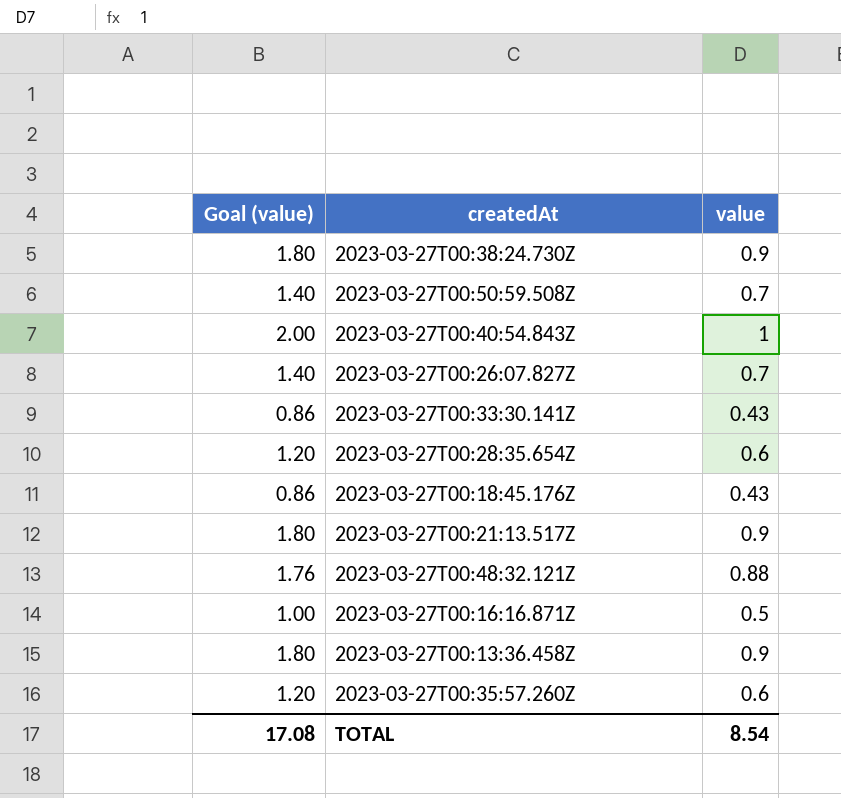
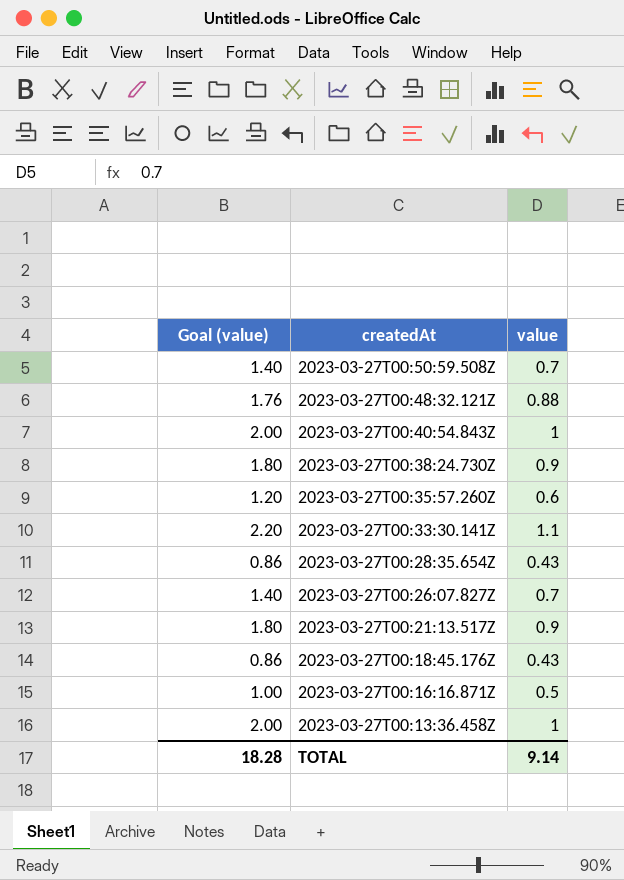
row order: none -> createdAt descending
2023-03-27T00:33:30.141Z | Goal (value): 0.86 -> 2.20
2023-03-27T00:33:30.141Z | value: 0.43 -> 1.1
2023-03-27T00:28:35.654Z | Goal (value): 1.20 -> 0.86
2023-03-27T00:28:35.654Z | value: 0.6 -> 0.43
2023-03-27T00:13:36.458Z | Goal (value): 1.80 -> 2.00
2023-03-27T00:13:36.458Z | value: 0.9 -> 1
TOTAL | Goal (value): 17.08 -> 18.28
TOTAL | value: 8.54 -> 9.14

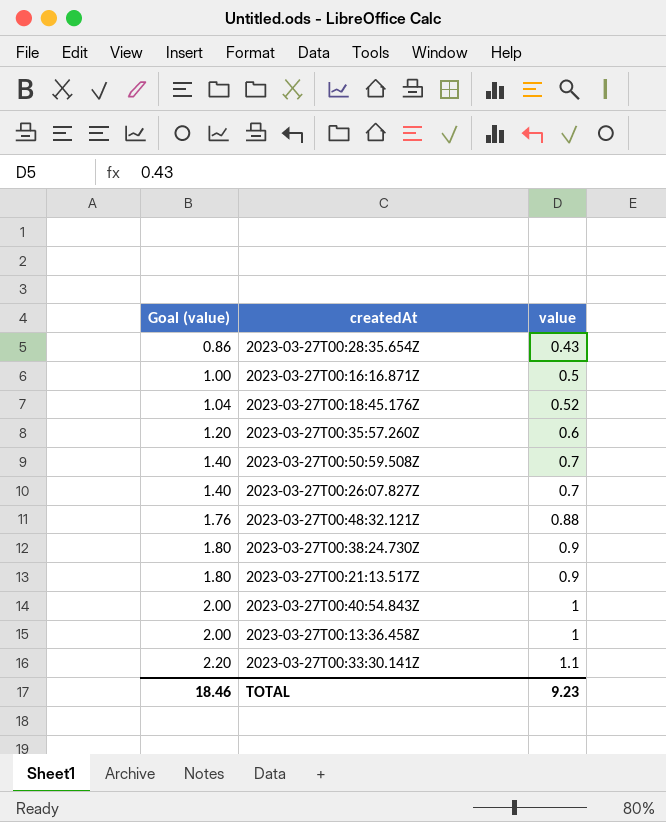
row order: createdAt descending -> Goal (value) ascending
2023-03-27T00:18:45.176Z | Goal (value): 0.86 -> 1.04
2023-03-27T00:18:45.176Z | value: 0.43 -> 0.52
TOTAL | Goal (value): 18.28 -> 18.46
TOTAL | value: 9.14 -> 9.23

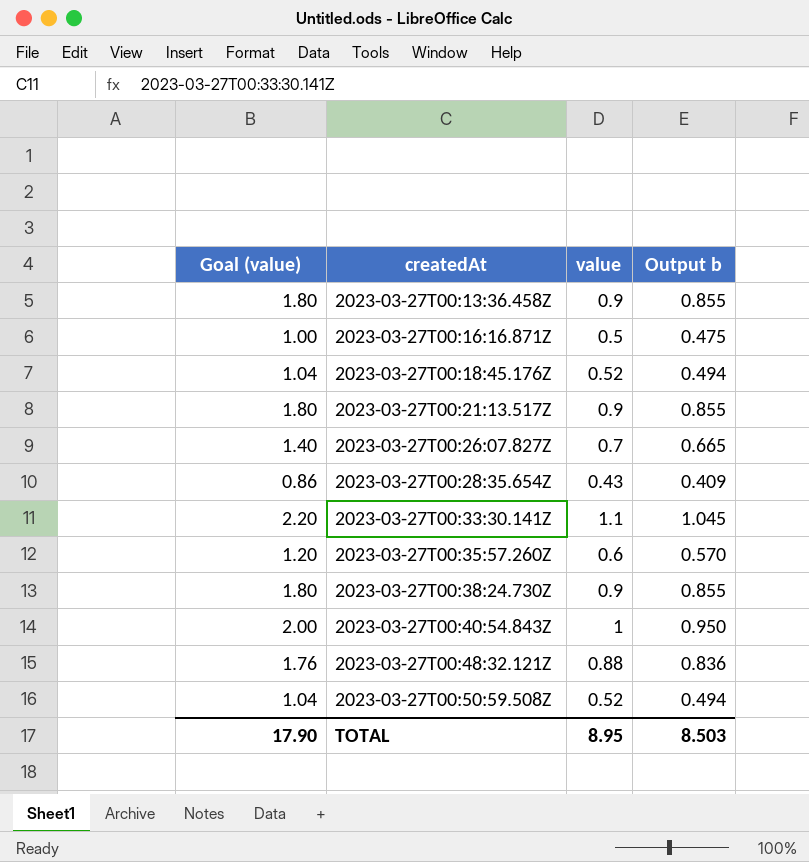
row order: Goal (value) ascending -> createdAt ascending
column Output b | formula: none -> [value] * 0.95
2023-03-27T00:13:36.458Z | Goal (value): 2.00 -> 1.80
2023-03-27T00:13:36.458Z | value: 1 -> 0.9
2023-03-27T00:50:59.508Z | Goal (value): 1.40 -> 1.04
2023-03-27T00:50:59.508Z | value: 0.7 -> 0.52
TOTAL | Goal (value): 18.46 -> 17.90
TOTAL | value: 9.23 -> 8.95

